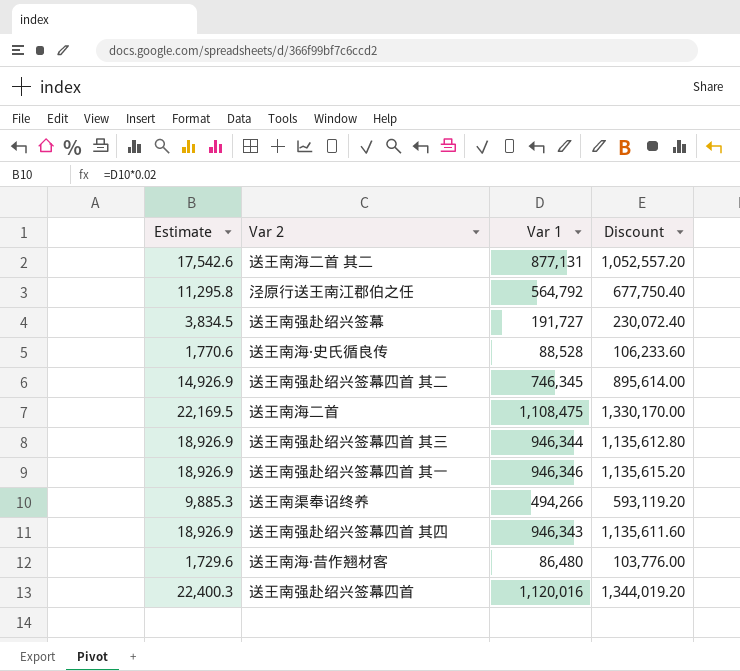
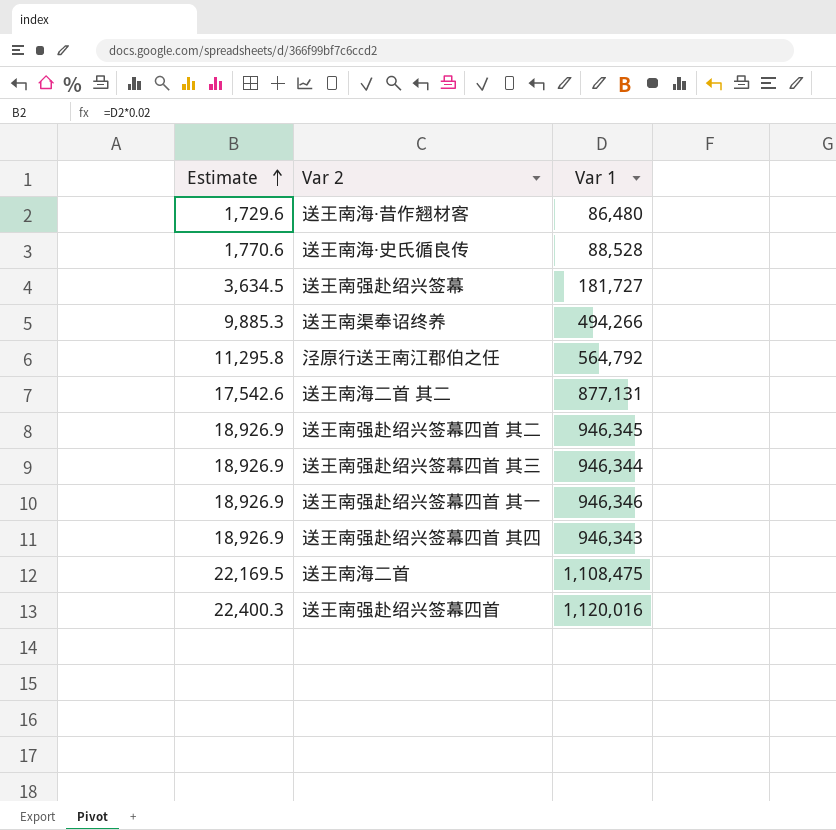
row order: none -> Estimate ascending
column Discount | formula: [Var 1] * 1.2 -> none
送王南强赴绍兴签幕 | Estimate: 3,834.5 -> 3,634.5
送王南强赴绍兴签幕 | Var 1: 191,727 -> 181,727
送王南强赴绍兴签幕四首 其二 | Estimate: 14,926.9 -> 18,926.9
送王南强赴绍兴签幕四首 其二 | Var 1: 746,345 -> 946,345

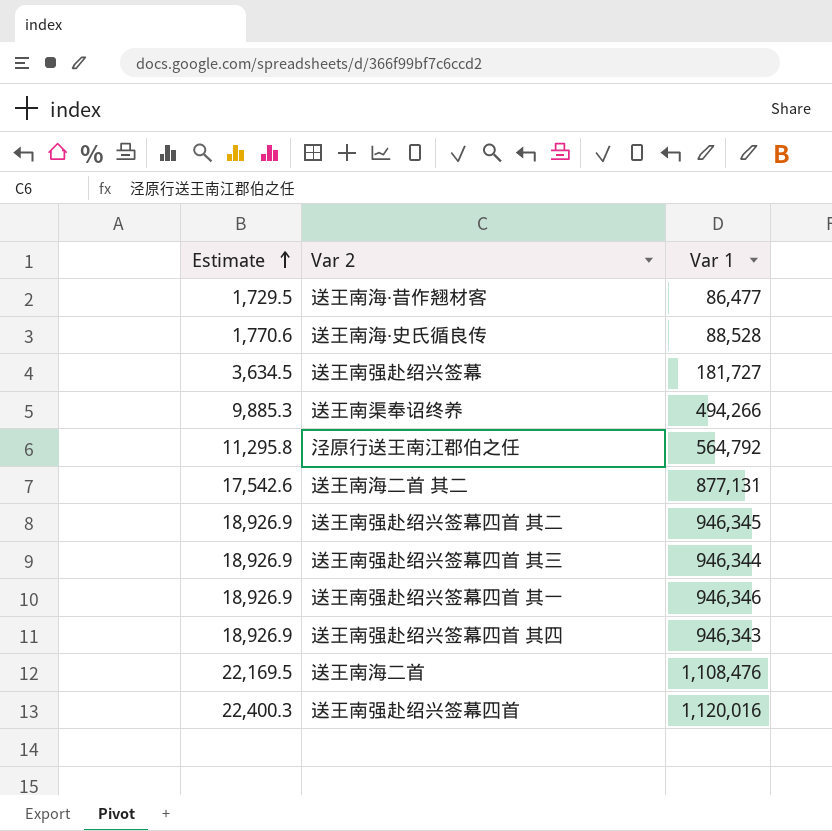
送王南海·昔作翘材客 | Estimate: 1,729.6 -> 1,729.5
送王南海·昔作翘材客 | Var 1: 86,480 -> 86,477
送王南海二首 | Var 1: 1,108,475 -> 1,108,476

